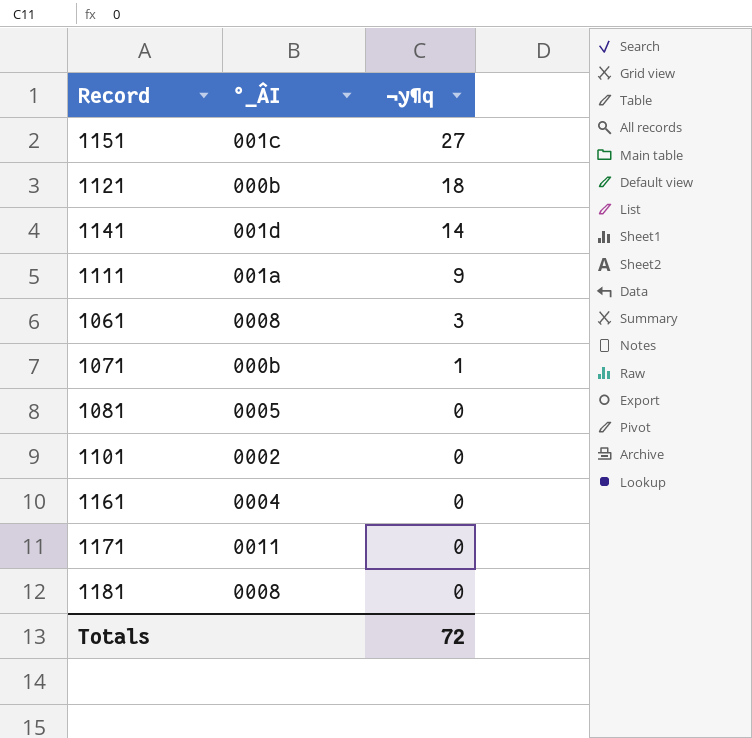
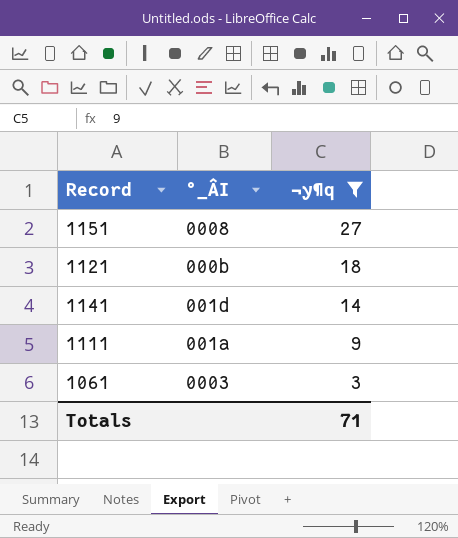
filter: none -> ¬y¶q >= 3
1151 | °_ÂI: 001c -> 0008
1061 | °_ÂI: 0008 -> 0003
Totals | ¬y¶q: 72 -> 71

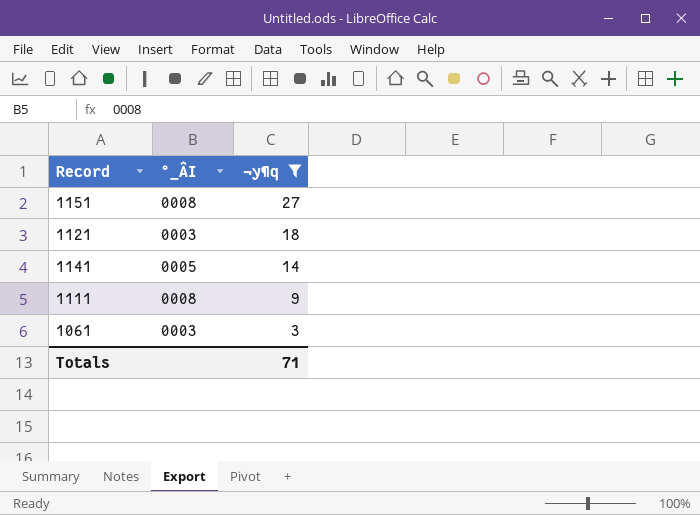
1121 | °_ÂI: 000b -> 0003
1141 | °_ÂI: 001d -> 0005
1111 | °_ÂI: 001a -> 0008

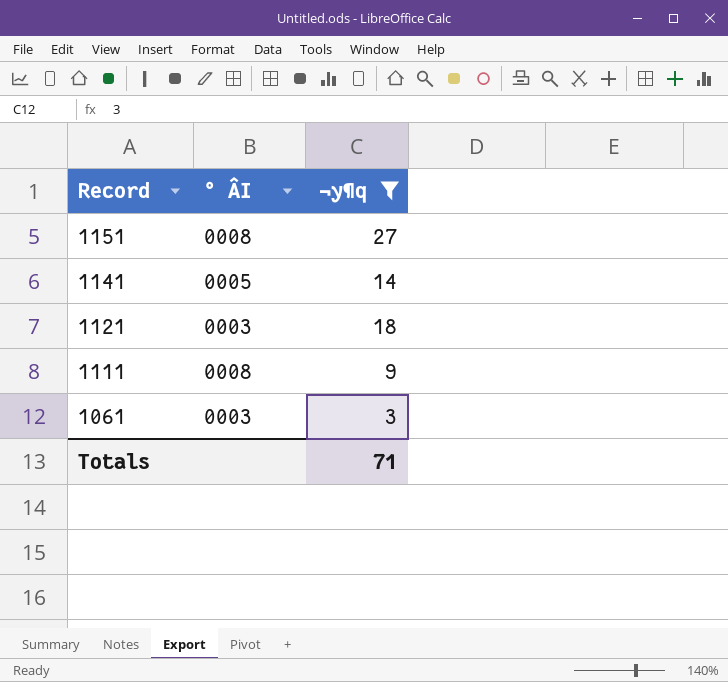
row order: ¬y¶q descending -> Record descending
column name: °_ÂI -> ° ÂI

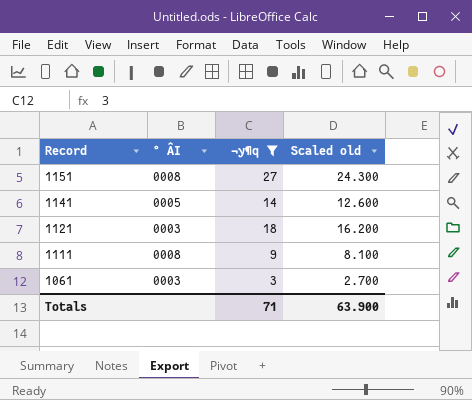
column Scaled old | formula: none -> [¬y¶q] * 0.9

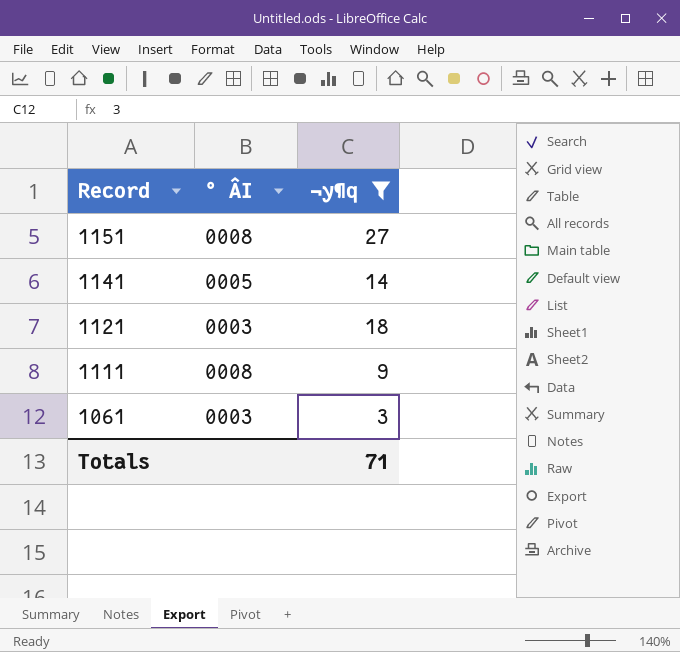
column Scaled old | formula: [¬y¶q] * 0.9 -> none

